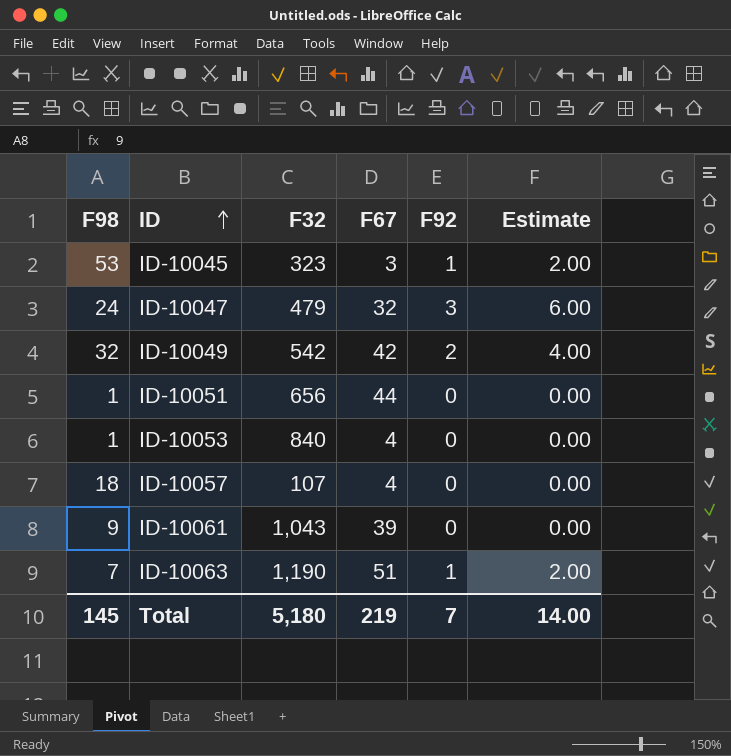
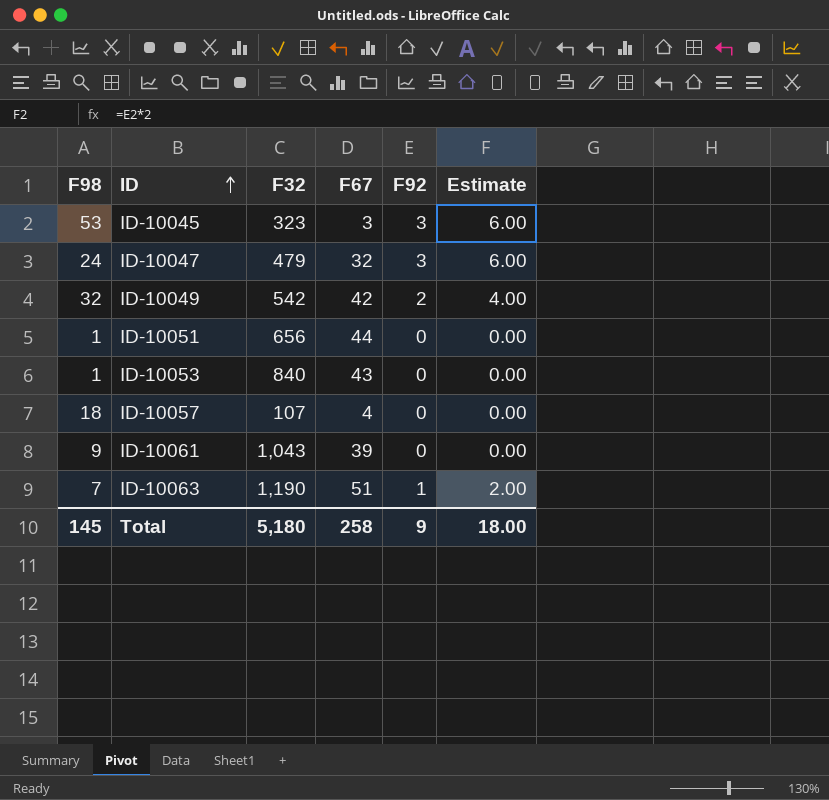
ID-10045 | F92: 1 -> 3
ID-10045 | Estimate: 2.00 -> 6.00
ID-10053 | F67: 4 -> 43
Total | F67: 219 -> 258
Total | F92: 7 -> 9
Total | Estimate: 14.00 -> 18.00

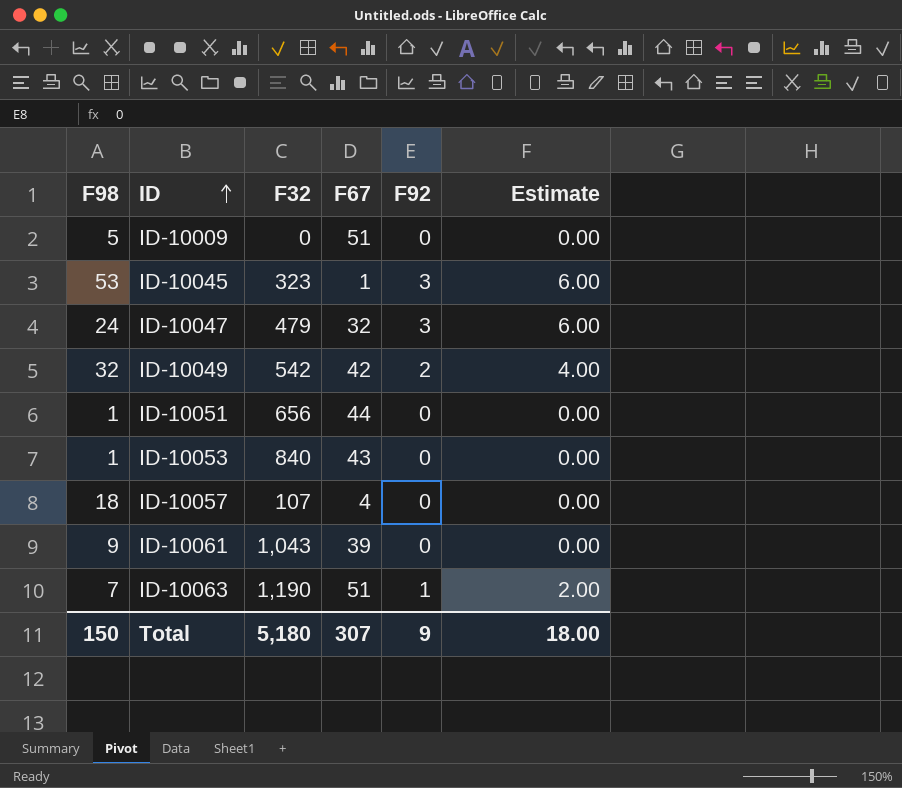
row ID-10009: none -> 5 | 0 | 51 | 0 | 0.00
ID-10045 | F67: 3 -> 1
Total | F98: 145 -> 150
Total | F67: 258 -> 307

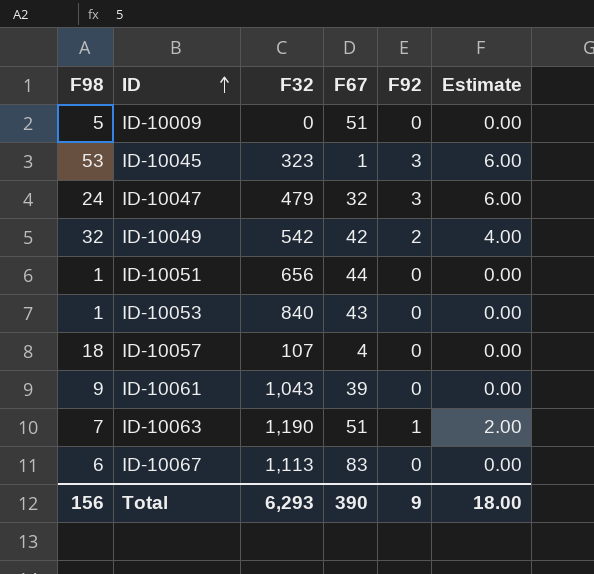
row ID-10067: none -> 6 | 1,113 | 83 | 0 | 0.00
Total | F98: 150 -> 156
Total | F32: 5,180 -> 6,293
Total | F67: 307 -> 390

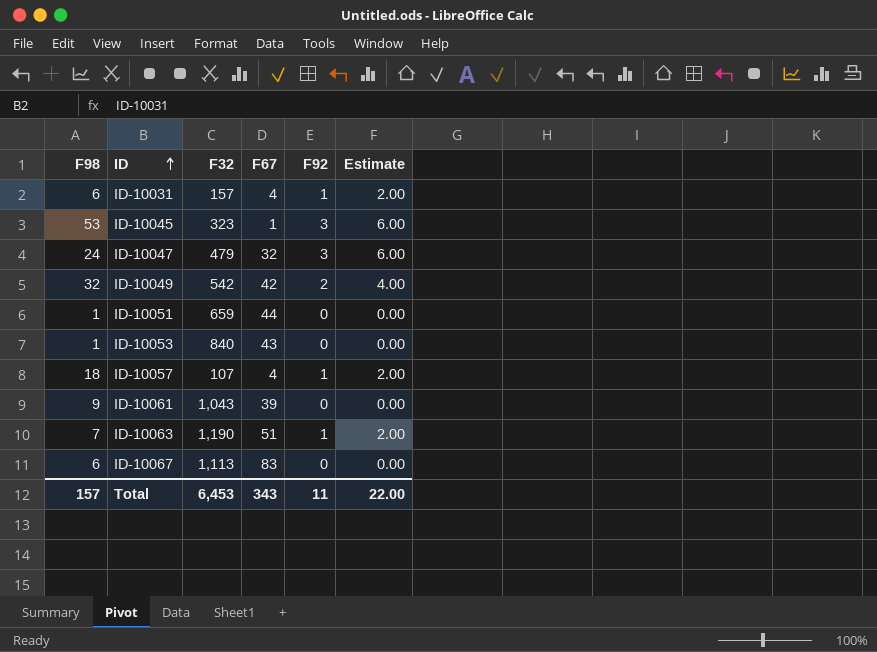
row ID-10009: 5 | 0 | 51 | 0 | 0.00 -> none
row ID-10031: none -> 6 | 157 | 4 | 1 | 2.00
ID-10051 | F32: 656 -> 659
ID-10057 | F92: 0 -> 1
ID-10057 | Estimate: 0.00 -> 2.00
Total | F98: 156 -> 157
Total | F32: 6,293 -> 6,453
Total | F67: 390 -> 343
Total | F92: 9 -> 11
Total | Estimate: 18.00 -> 22.00

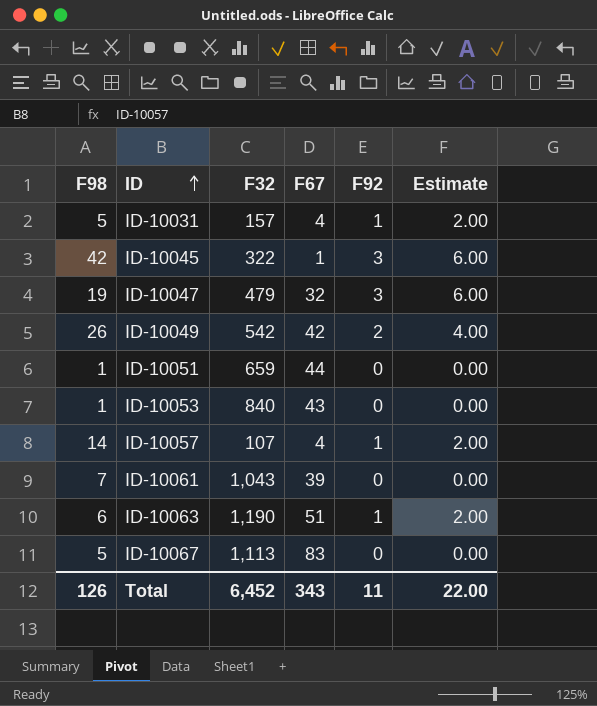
ID-10031 | F98: 6 -> 5
ID-10045 | F98: 53 -> 42
ID-10045 | F32: 323 -> 322
ID-10047 | F98: 24 -> 19
ID-10049 | F98: 32 -> 26
ID-10057 | F98: 18 -> 14
ID-10061 | F98: 9 -> 7
ID-10063 | F98: 7 -> 6
ID-10067 | F98: 6 -> 5
Total | F98: 157 -> 126
Total | F32: 6,453 -> 6,452

